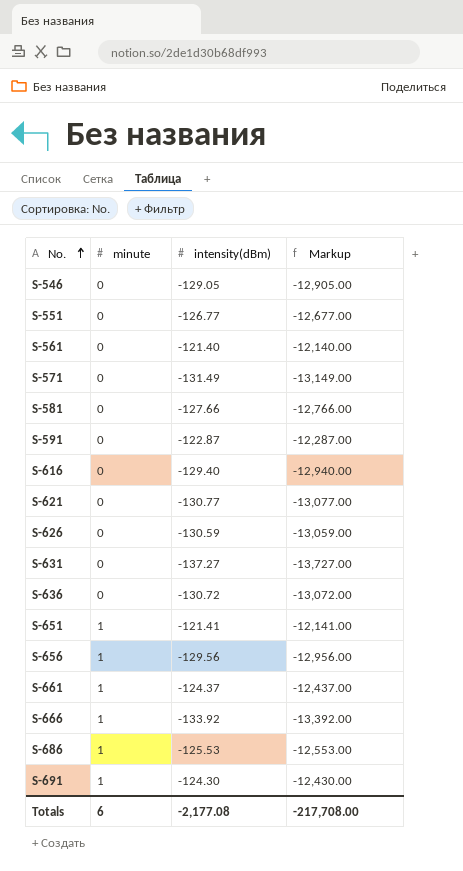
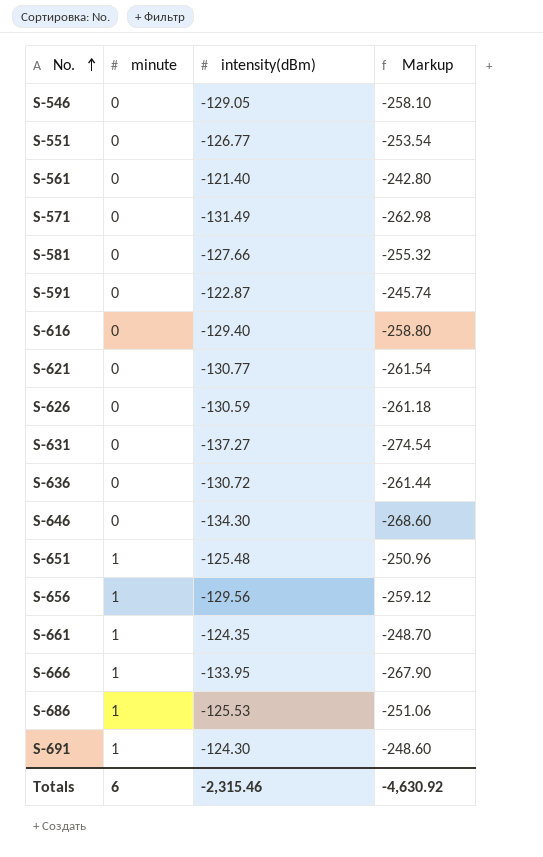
column Markup | formula: [intensity(dBm)] * 100 -> [intensity(dBm)] * 2
row S-646: none -> 0 | -134.30 | -268.60
S-651 | intensity(dBm): -121.41 -> -125.48
S-661 | intensity(dBm): -124.37 -> -124.35
S-666 | intensity(dBm): -133.92 -> -133.95
Totals | intensity(dBm): -2,177.08 -> -2,315.46
Totals | Markup: -217,708.00 -> -4,630.92

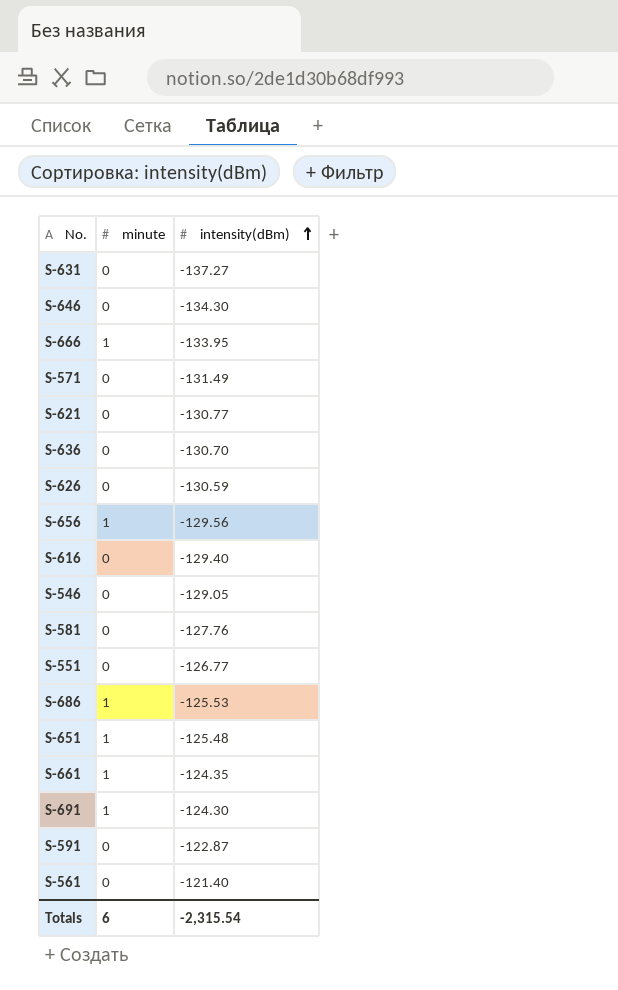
row order: No. ascending -> intensity(dBm) ascending
column Markup | formula: [intensity(dBm)] * 2 -> none
S-636 | intensity(dBm): -130.72 -> -130.70
S-581 | intensity(dBm): -127.66 -> -127.76
Totals | intensity(dBm): -2,315.46 -> -2,315.54

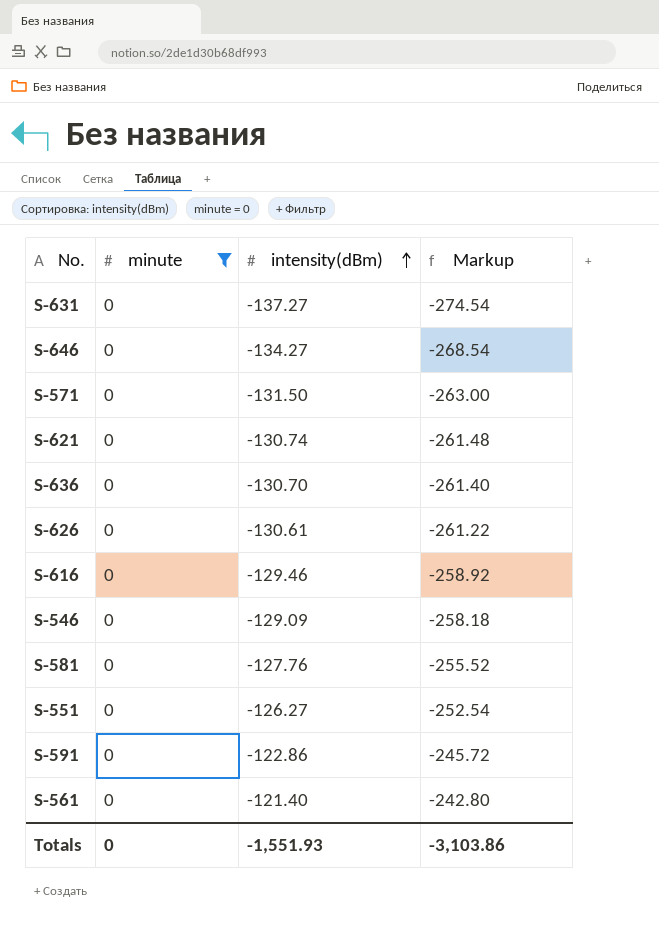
filter: none -> minute = 0
column Markup | formula: none -> [intensity(dBm)] * 2
S-646 | intensity(dBm): -134.30 -> -134.27
S-571 | intensity(dBm): -131.49 -> -131.50
S-621 | intensity(dBm): -130.77 -> -130.74
S-626 | intensity(dBm): -130.59 -> -130.61
S-616 | intensity(dBm): -129.40 -> -129.46
S-546 | intensity(dBm): -129.05 -> -129.09
S-551 | intensity(dBm): -126.77 -> -126.27
S-591 | intensity(dBm): -122.87 -> -122.86
Totals | minute: 6 -> 0
Totals | intensity(dBm): -2,315.54 -> -1,551.93

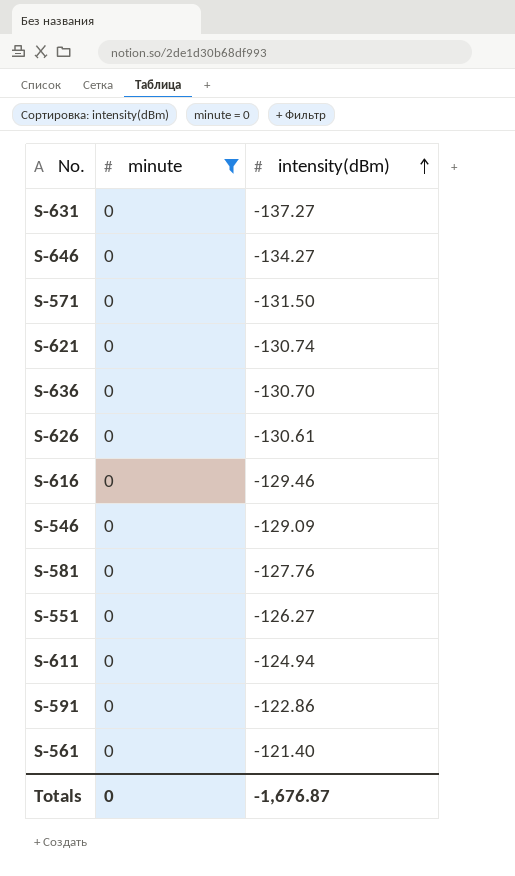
column Markup | formula: [intensity(dBm)] * 2 -> none
row S-611: none -> 0 | -124.94
Totals | intensity(dBm): -1,551.93 -> -1,676.87

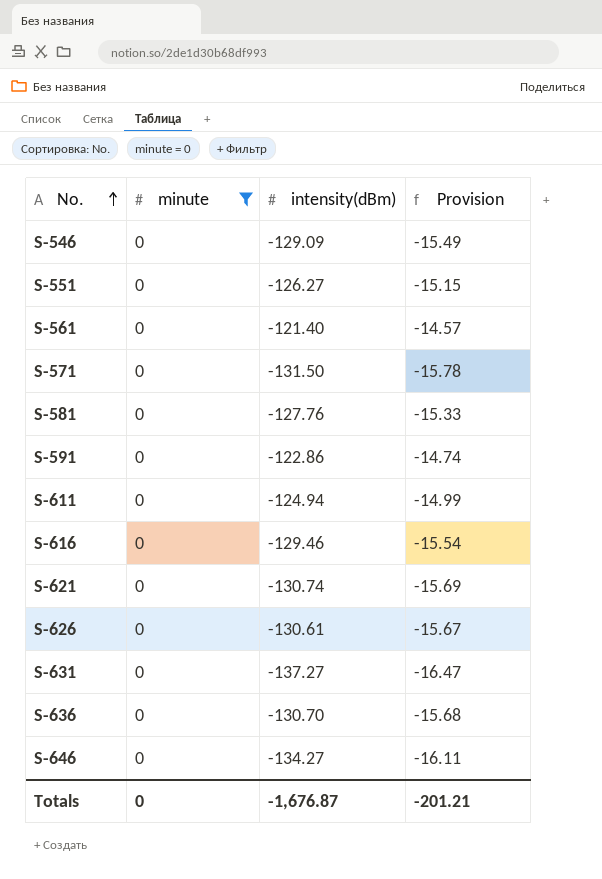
row order: intensity(dBm) ascending -> No. ascending
column Provision | formula: none -> [intensity(dBm)] * 0.12

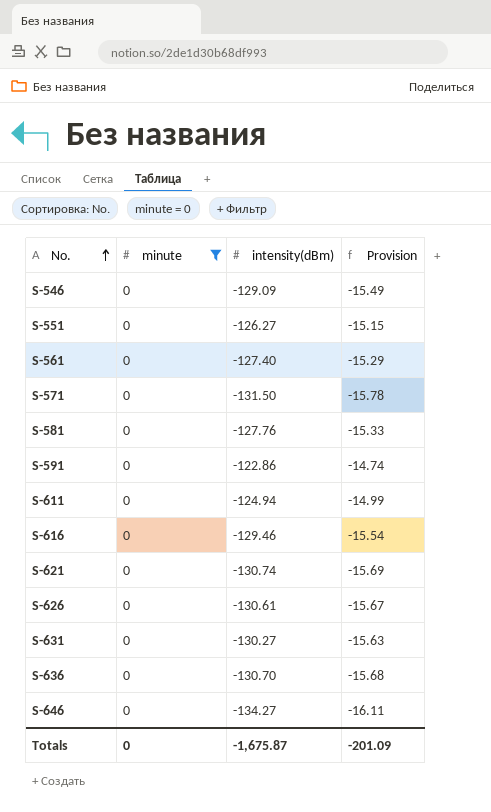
S-561 | intensity(dBm): -121.40 -> -127.40
S-561 | Provision: -14.57 -> -15.29
S-631 | intensity(dBm): -137.27 -> -130.27
S-631 | Provision: -16.47 -> -15.63
Totals | intensity(dBm): -1,676.87 -> -1,675.87
Totals | Provision: -201.21 -> -201.09

